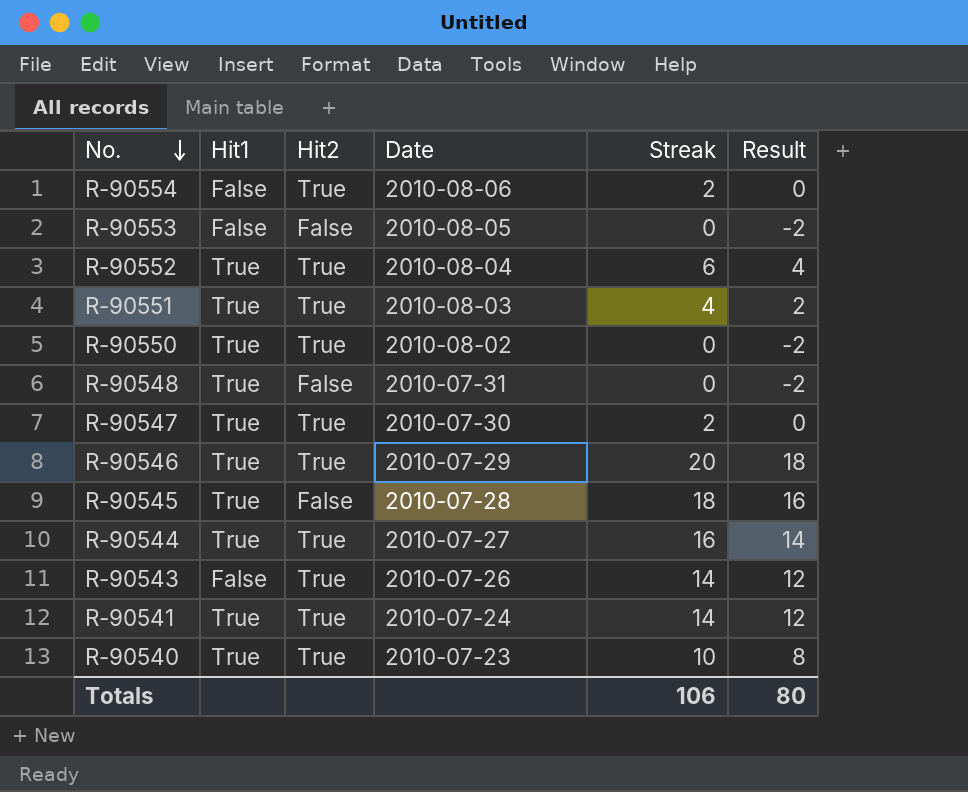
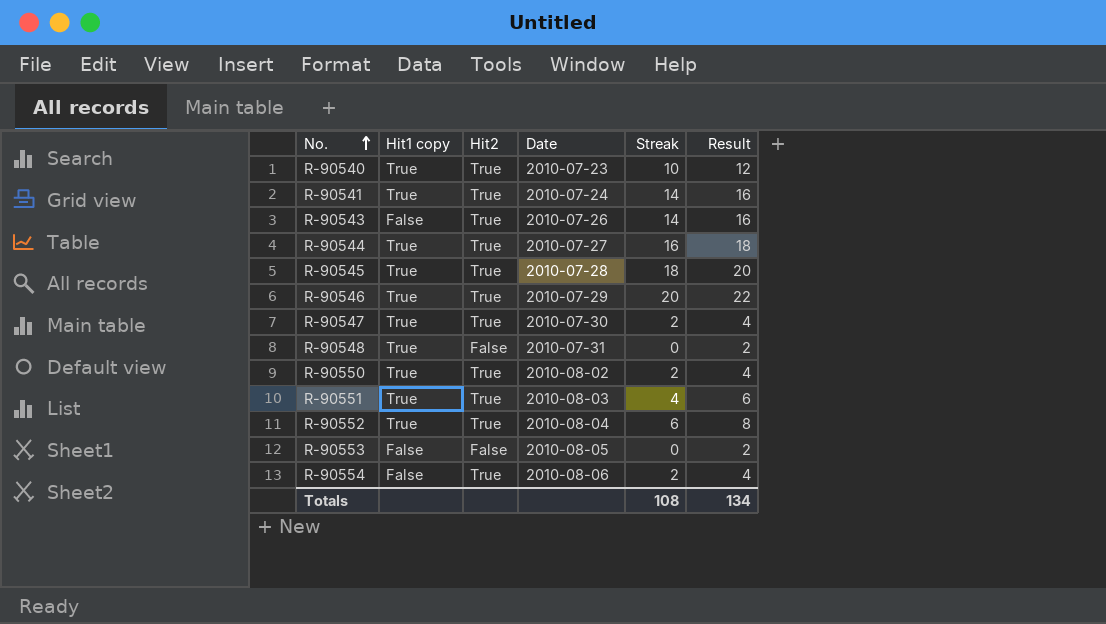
row order: No. descending -> No. ascending
column name: Hit1 -> Hit1 copy
column Result | formula: [Streak] - 2 -> [Streak] + 2
R-90545 | Hit2: False -> True
R-90550 | Streak: 0 -> 2
Totals | Streak: 106 -> 108
Totals | Result: 80 -> 134

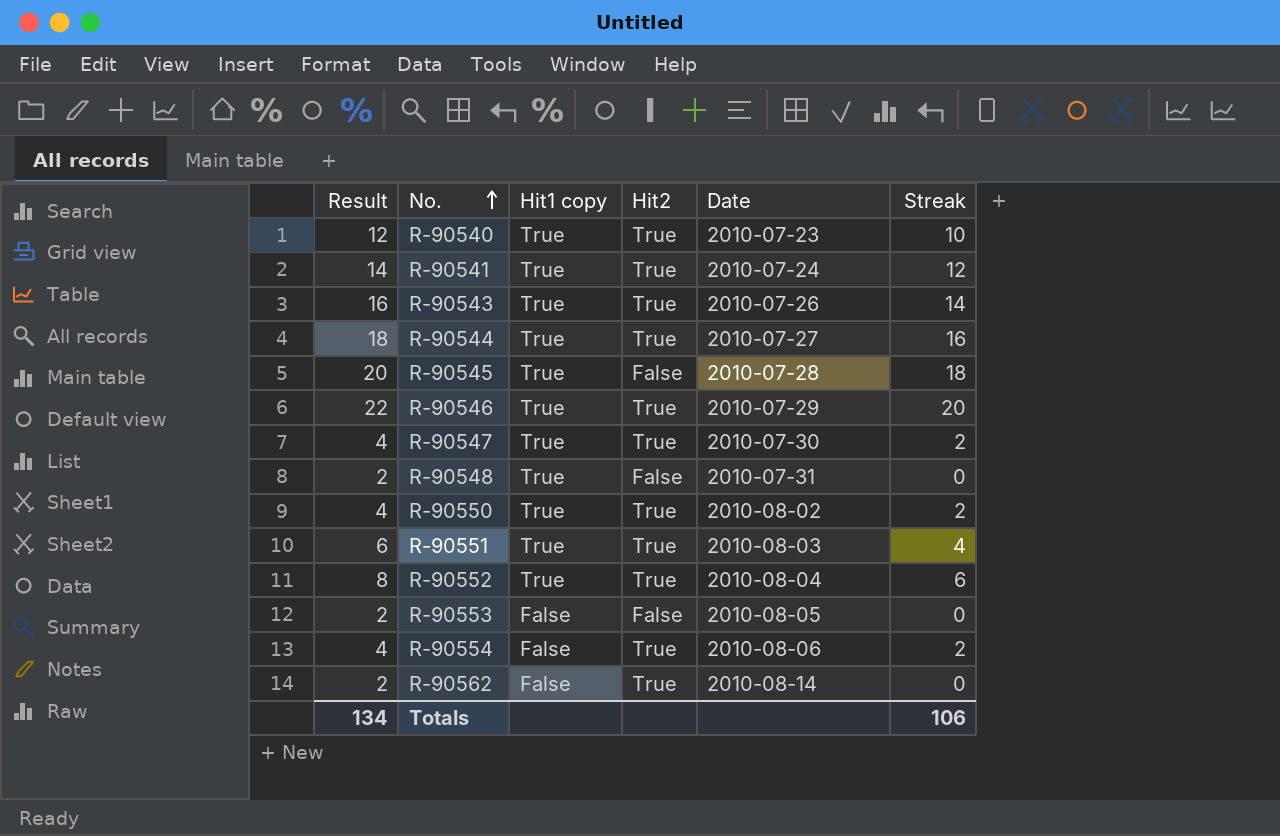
column Result | position: 6 -> 1
R-90541 | Result: 16 -> 14
R-90541 | Streak: 14 -> 12
R-90543 | Hit1 copy: False -> True
R-90545 | Hit2: True -> False
row R-90562: none -> 2 | False | True | 2010-08-14 | 0
Totals | Streak: 108 -> 106

